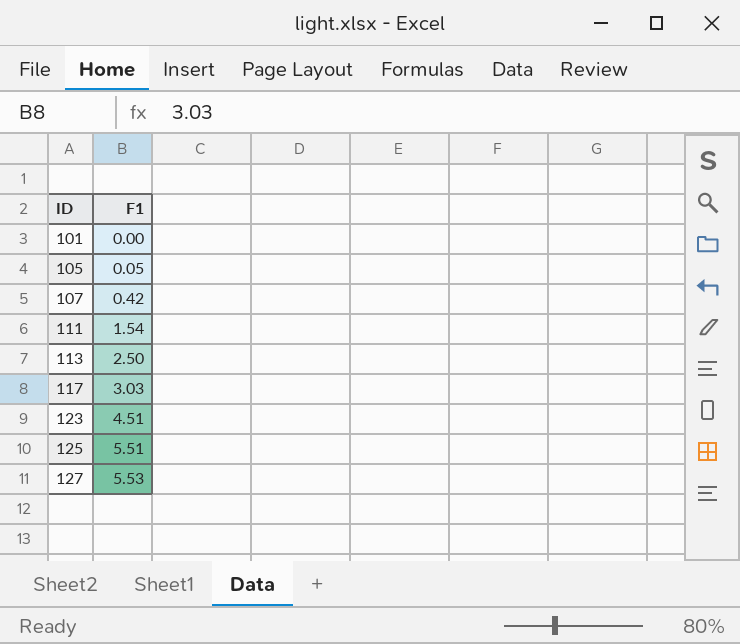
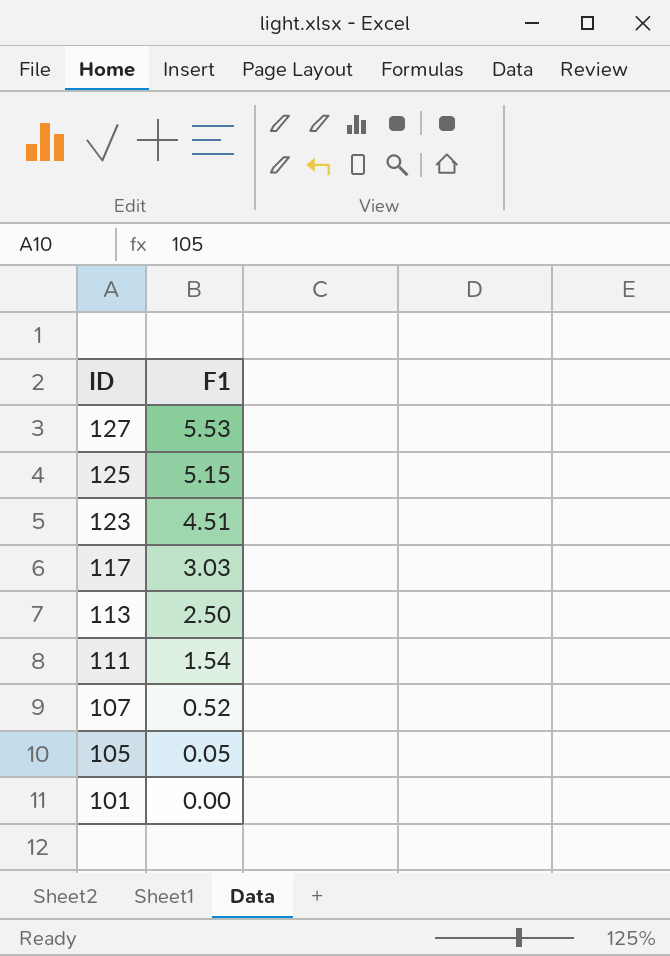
row order: ID ascending -> ID descending
125 | F1: 5.51 -> 5.15
107 | F1: 0.42 -> 0.52

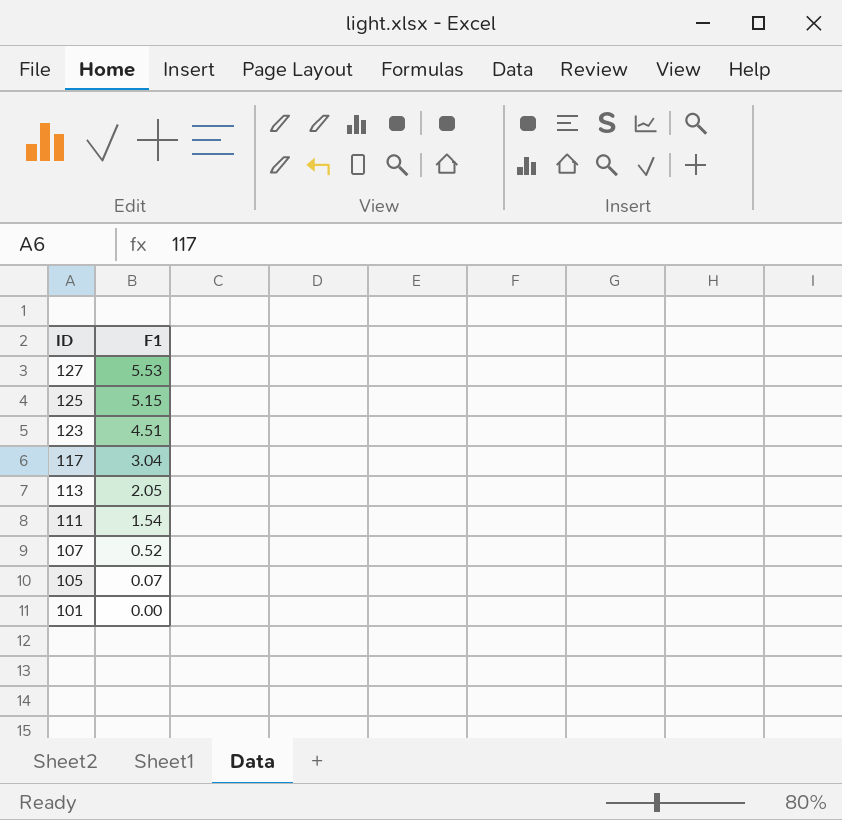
117 | F1: 3.03 -> 3.04
113 | F1: 2.50 -> 2.05
105 | F1: 0.05 -> 0.07

